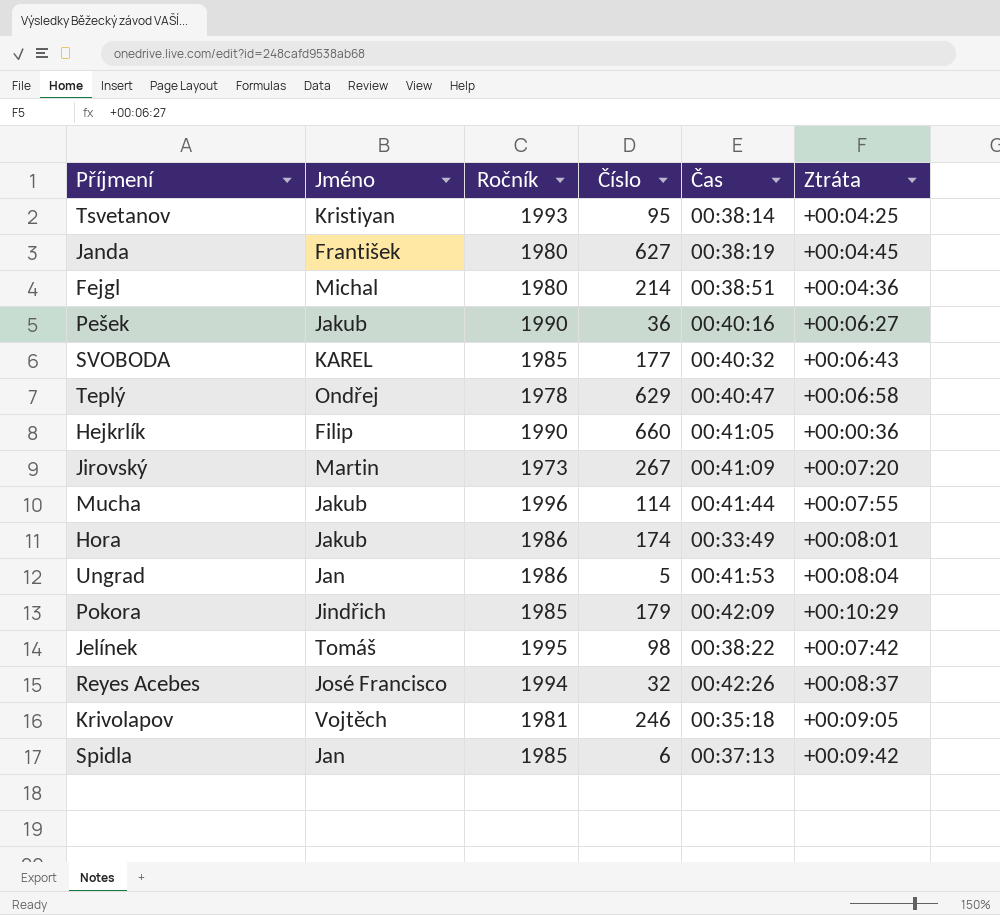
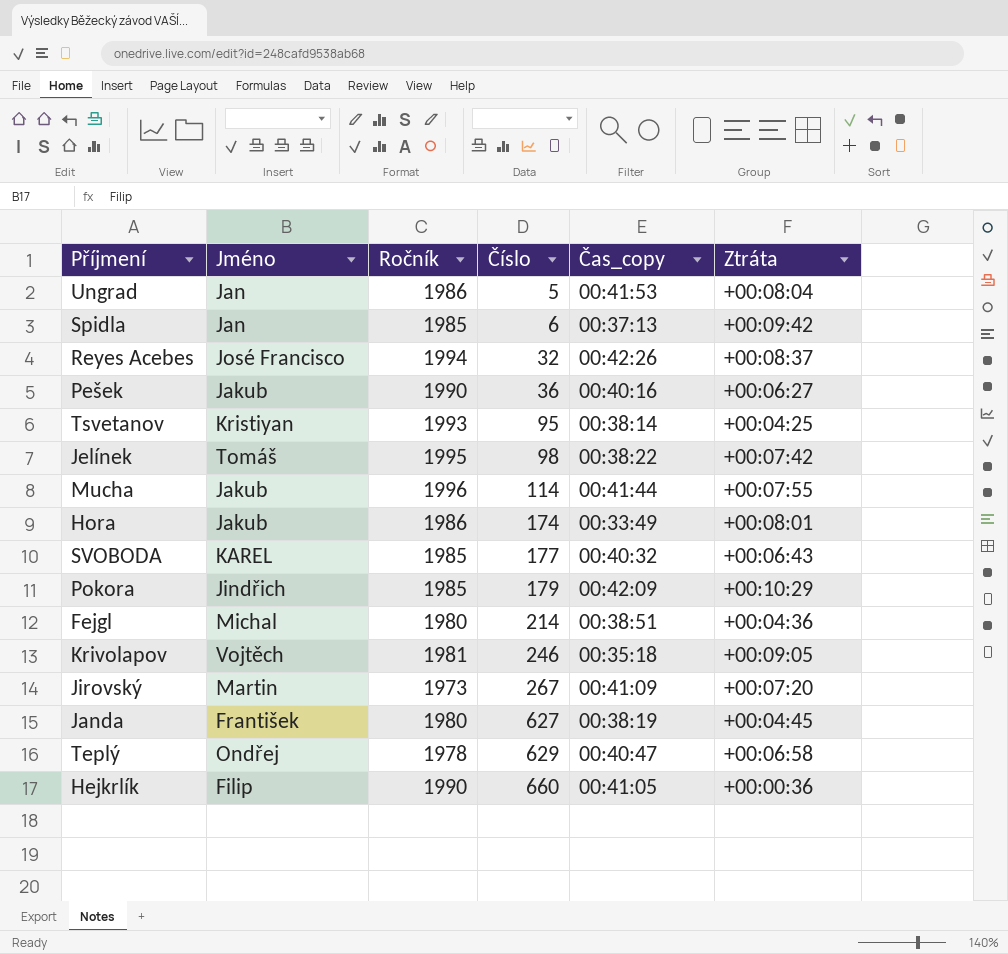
row order: none -> Číslo ascending
column name: Čas -> Čas_copy

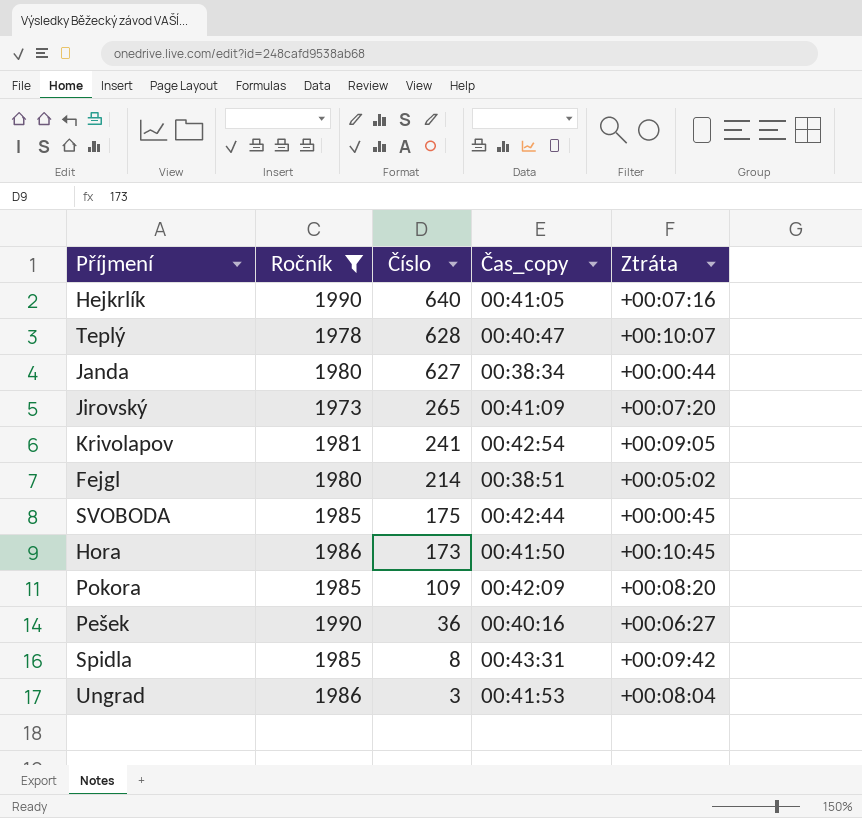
filter: none -> Ročník <= 1990
row order: Číslo ascending -> Číslo descending
column Jméno | position: 2 -> none
Hejkrlík | Číslo: 660 -> 640
Hejkrlík | Ztráta: +00:00:36 -> +00:07:16
Teplý | Číslo: 629 -> 628
Teplý | Ztráta: +00:06:58 -> +00:10:07
Janda | Čas_copy: 00:38:19 -> 00:38:34
Janda | Ztráta: +00:04:45 -> +00:00:44
Jirovský | Číslo: 267 -> 265
Krivolapov | Číslo: 246 -> 241
Krivolapov | Čas_copy: 00:35:18 -> 00:42:54
Fejgl | Ztráta: +00:04:36 -> +00:05:02
SVOBODA | Číslo: 177 -> 175
SVOBODA | Čas_copy: 00:40:32 -> 00:42:44
SVOBODA | Ztráta: +00:06:43 -> +00:00:45
Hora | Číslo: 174 -> 173
Hora | Čas_copy: 00:33:49 -> 00:41:50
Hora | Ztráta: +00:08:01 -> +00:10:45
Pokora | Číslo: 179 -> 109
Pokora | Ztráta: +00:10:29 -> +00:08:20
Spidla | Číslo: 6 -> 8
Spidla | Čas_copy: 00:37:13 -> 00:43:31
Ungrad | Číslo: 5 -> 3

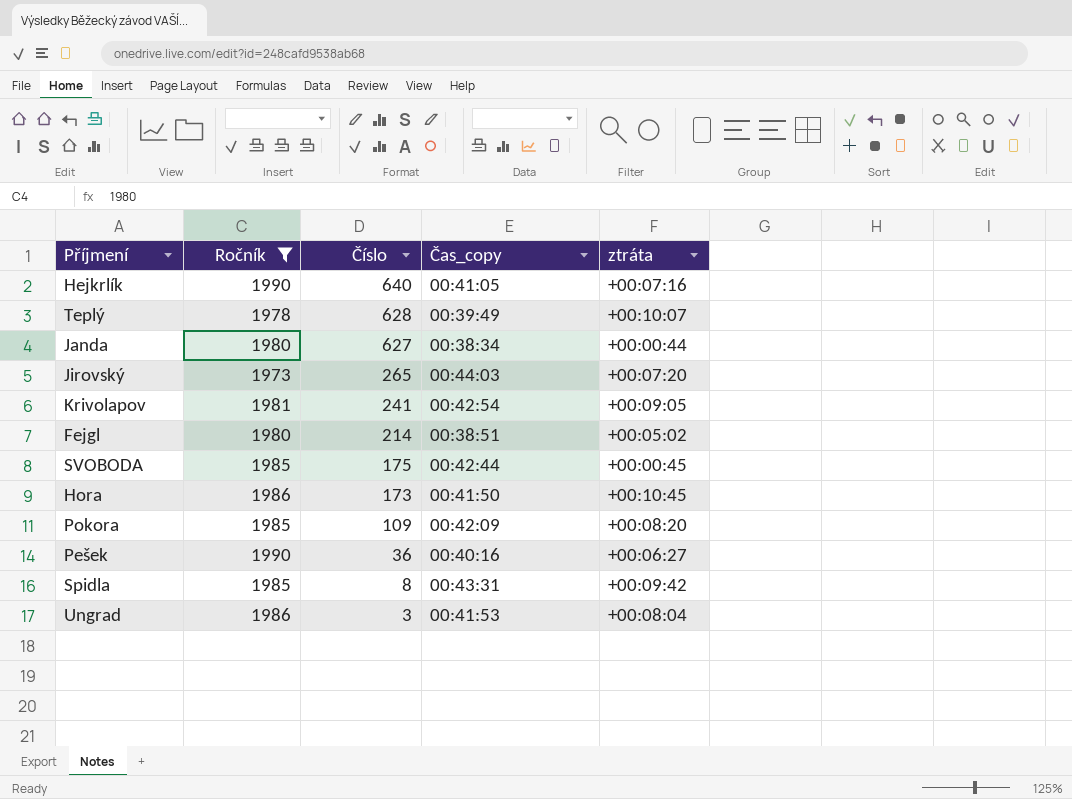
column name: Ztráta -> ztráta
Teplý | Čas_copy: 00:40:47 -> 00:39:49
Jirovský | Čas_copy: 00:41:09 -> 00:44:03

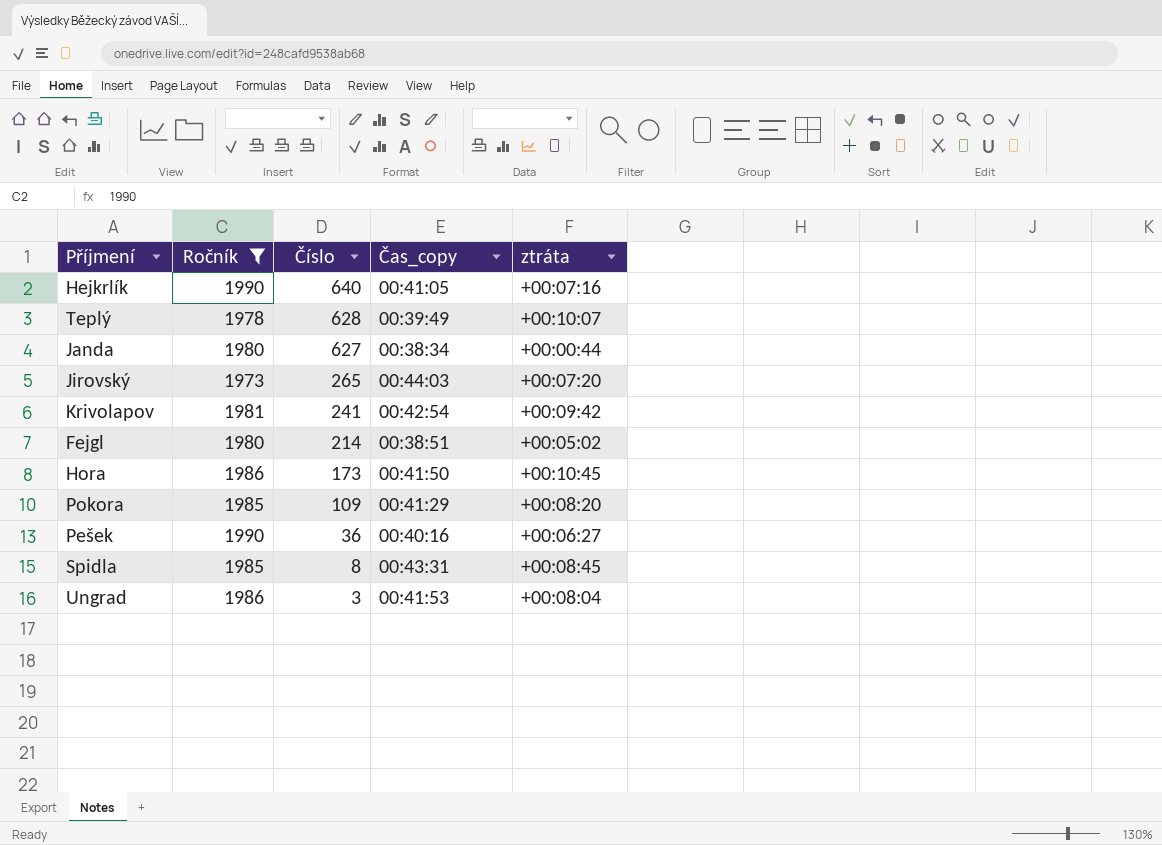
row SVOBODA: 1985 | 175 | 00:42:44 | +00:00:45 -> none
Krivolapov | ztráta: +00:09:05 -> +00:09:42
Pokora | Čas_copy: 00:42:09 -> 00:41:29
Spidla | ztráta: +00:09:42 -> +00:08:45

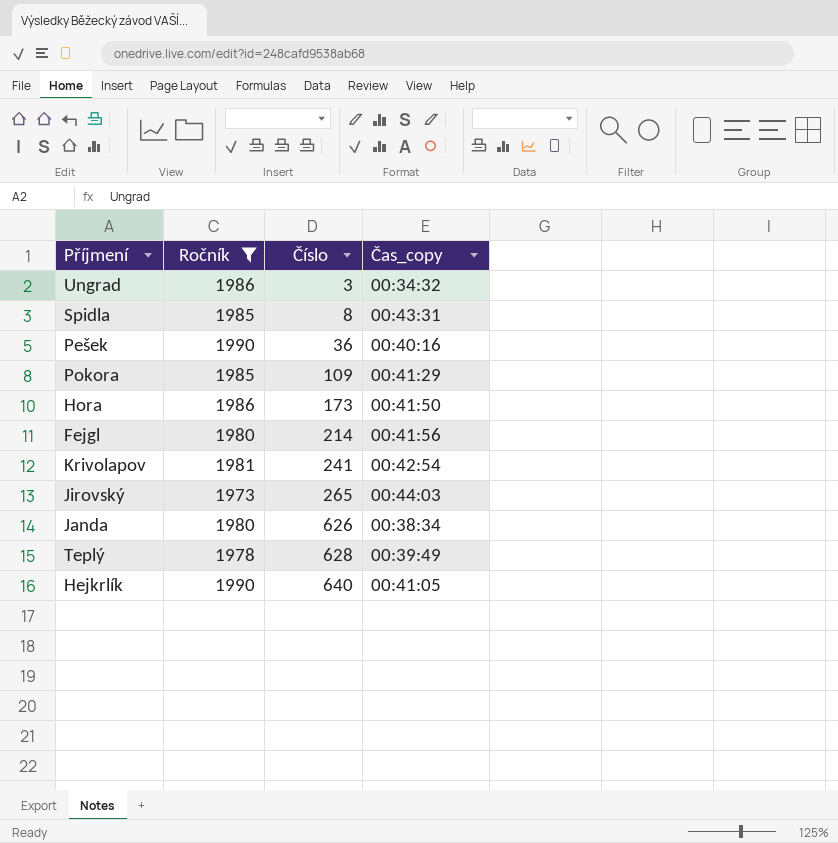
row order: Číslo descending -> Číslo ascending
column ztráta | position: 5 -> none
Ungrad | Čas_copy: 00:41:53 -> 00:34:32
Fejgl | Čas_copy: 00:38:51 -> 00:41:56
Janda | Číslo: 627 -> 626

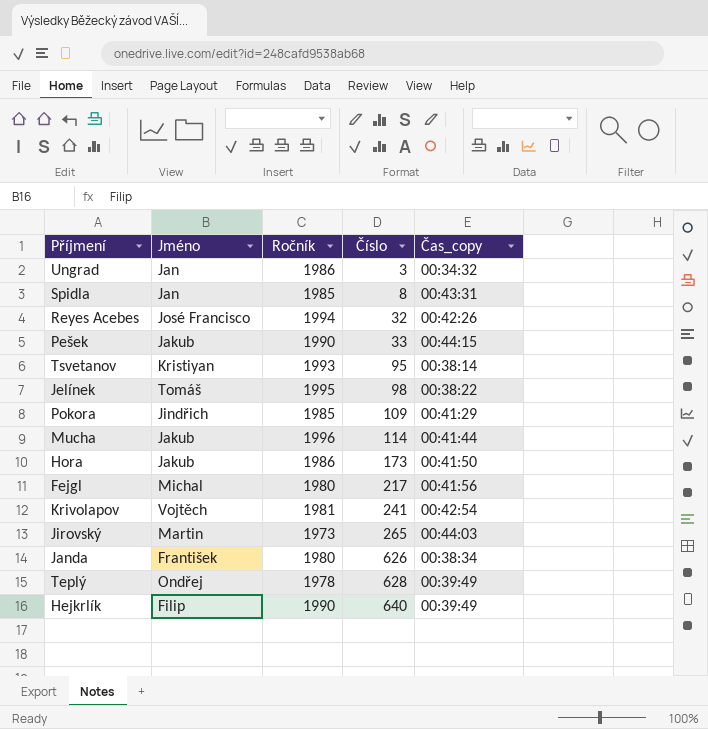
filter: Ročník <= 1990 -> none
column Jméno | position: none -> 2
Pešek | Číslo: 36 -> 33
Pešek | Čas_copy: 00:40:16 -> 00:44:15
Fejgl | Číslo: 214 -> 217
Hejkrlík | Čas_copy: 00:41:05 -> 00:39:49

